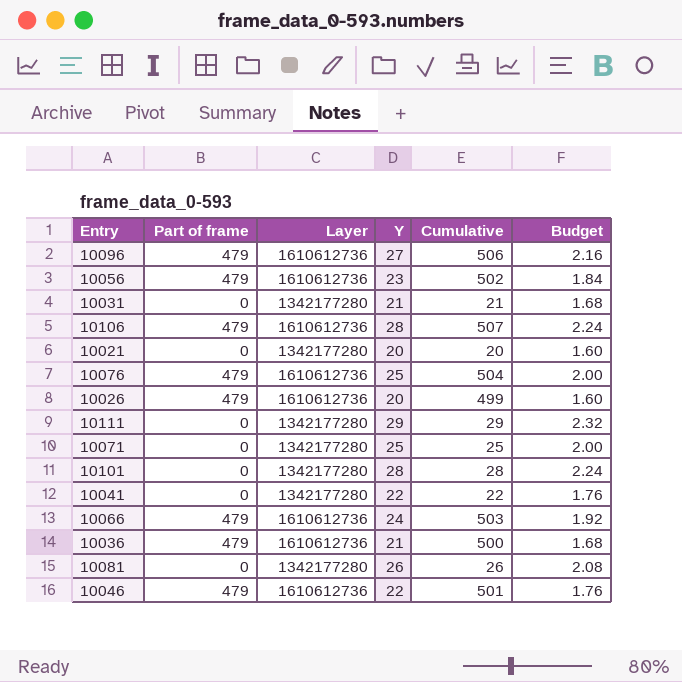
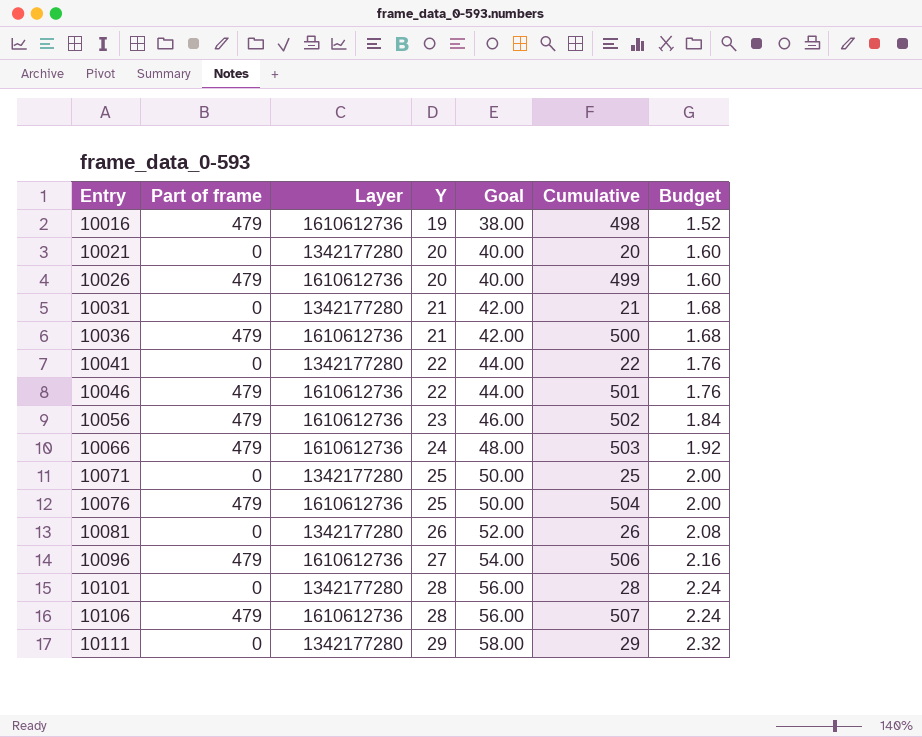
row order: none -> Entry ascending
column Goal | formula: none -> [Y] * 2
row 10016: none -> 479 | 1610612736 | 19 | 38.00 | 498 | 1.52

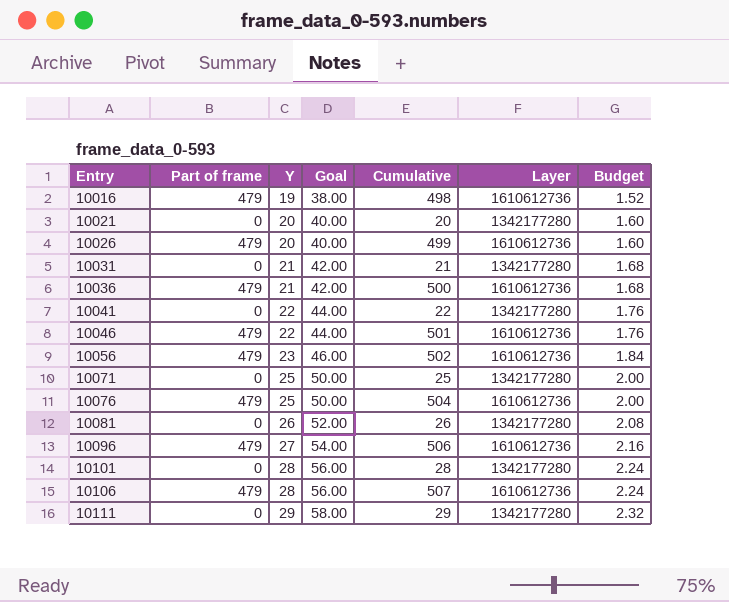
column Layer | position: 3 -> 6
row 10066: 479 | 1610612736 | 24 | 48.00 | 503 | 1.92 -> none

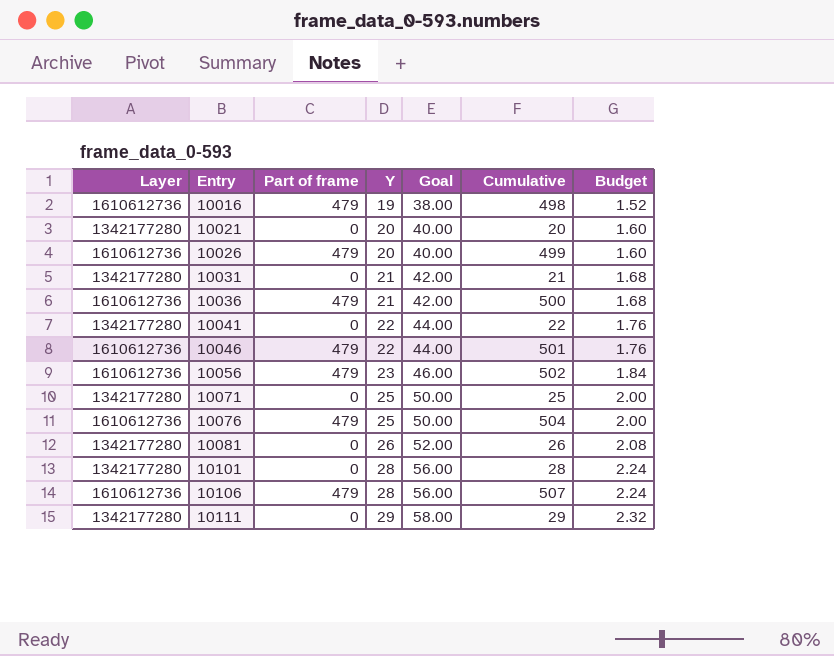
column Layer | position: 6 -> 1
row 10096: 479 | 27 | 54.00 | 506 | 1610612736 | 2.16 -> none

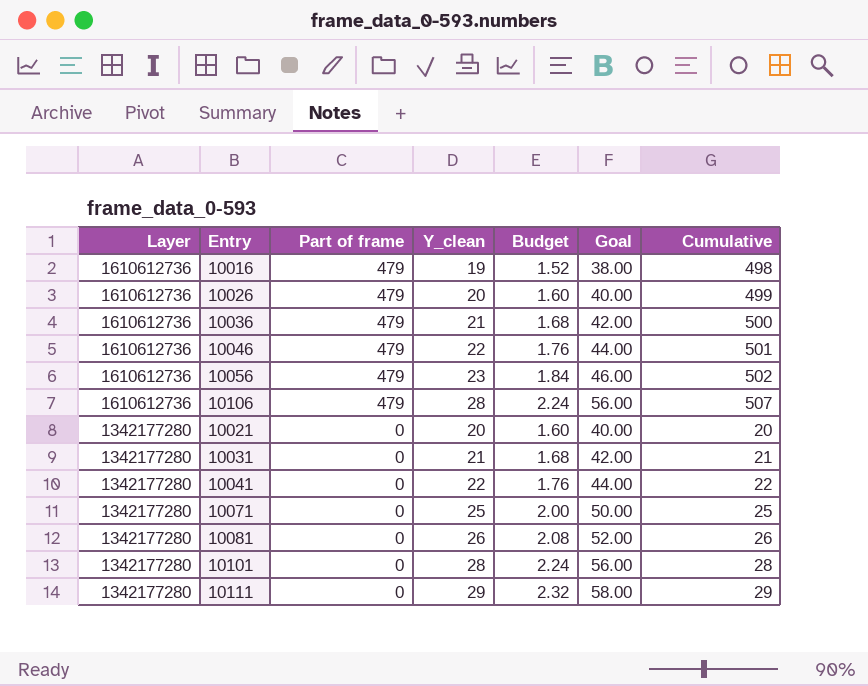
row order: Entry ascending -> Layer descending
column name: Y -> Y_clean
column Budget | position: 7 -> 5
row 10076: 1610612736 | 479 | 25 | 50.00 | 504 | 2.00 -> none

